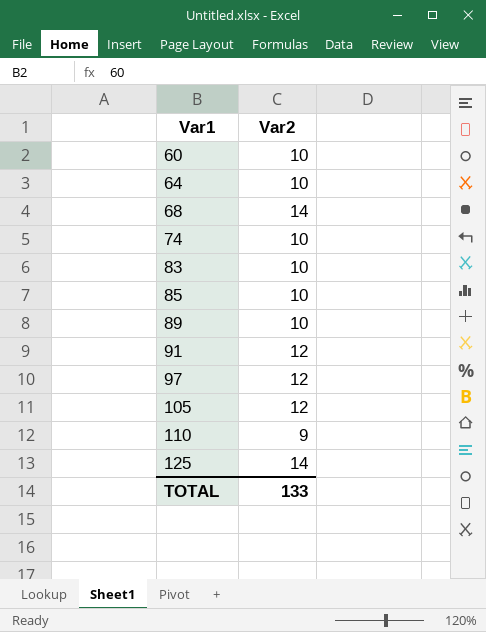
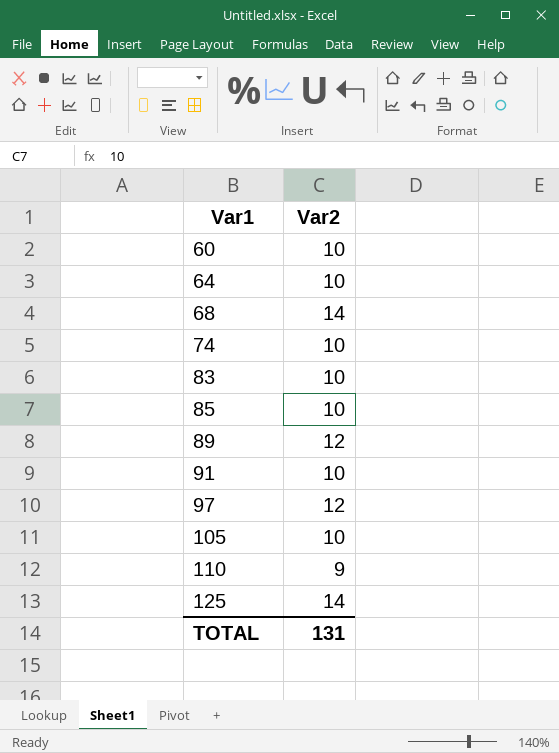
89 | Var2: 10 -> 12
91 | Var2: 12 -> 10
105 | Var2: 12 -> 10
TOTAL | Var2: 133 -> 131

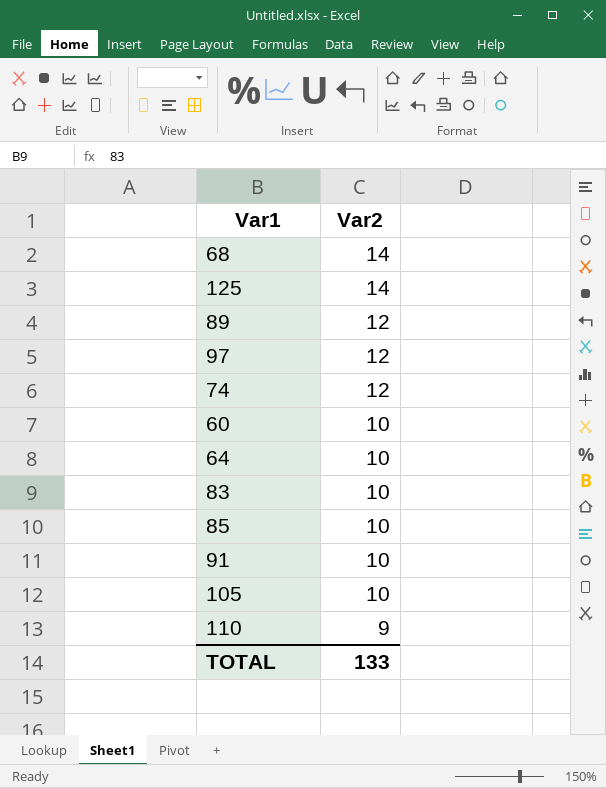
row order: Var1 ascending -> Var2 descending
74 | Var2: 10 -> 12
TOTAL | Var2: 131 -> 133

